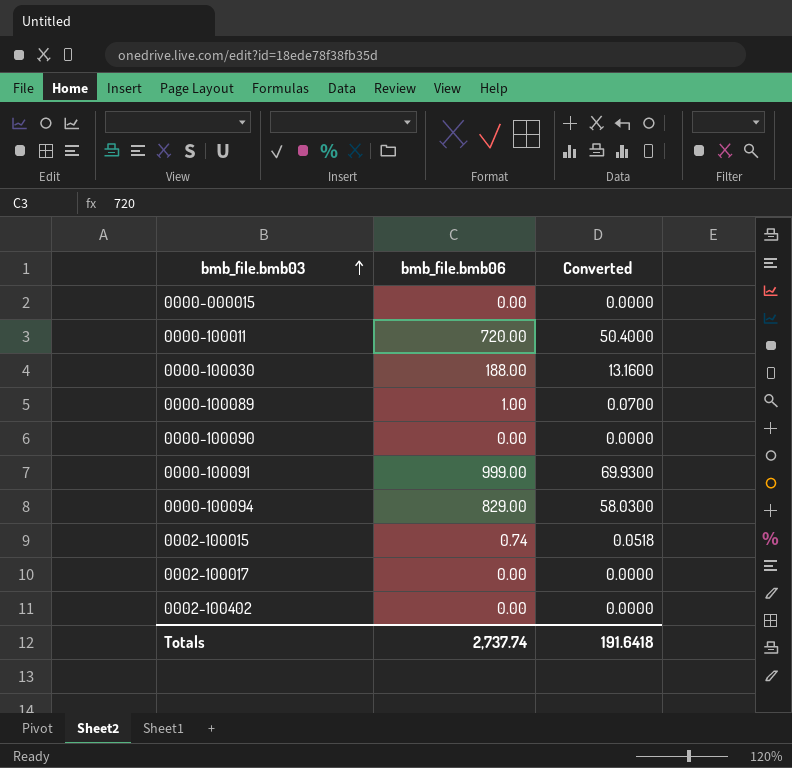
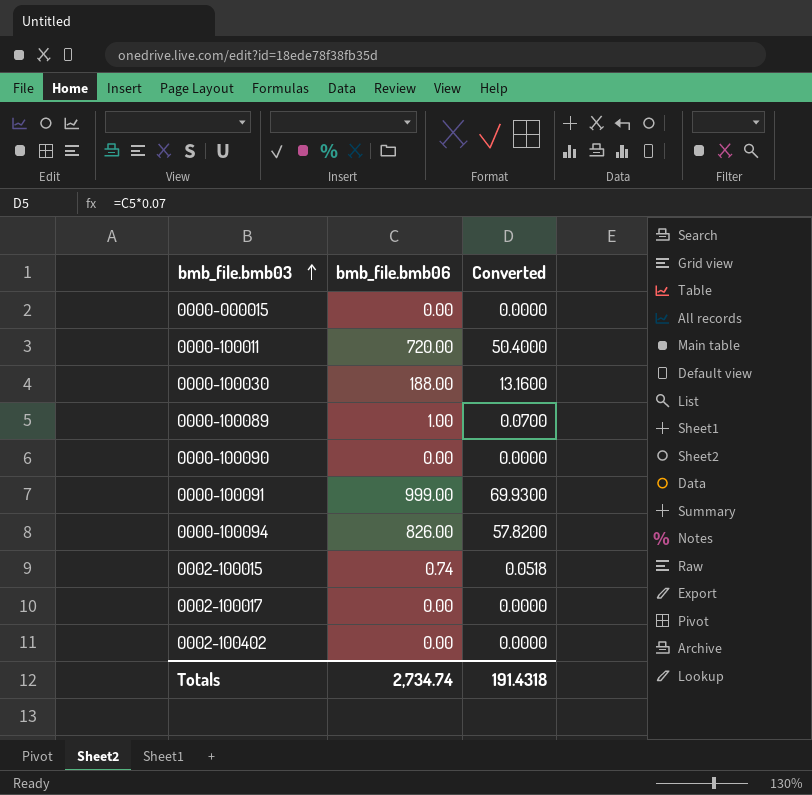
0000-100094 | bmb_file.bmb06: 829.00 -> 826.00
0000-100094 | Converted: 58.0300 -> 57.8200
Totals | bmb_file.bmb06: 2,737.74 -> 2,734.74
Totals | Converted: 191.6418 -> 191.4318

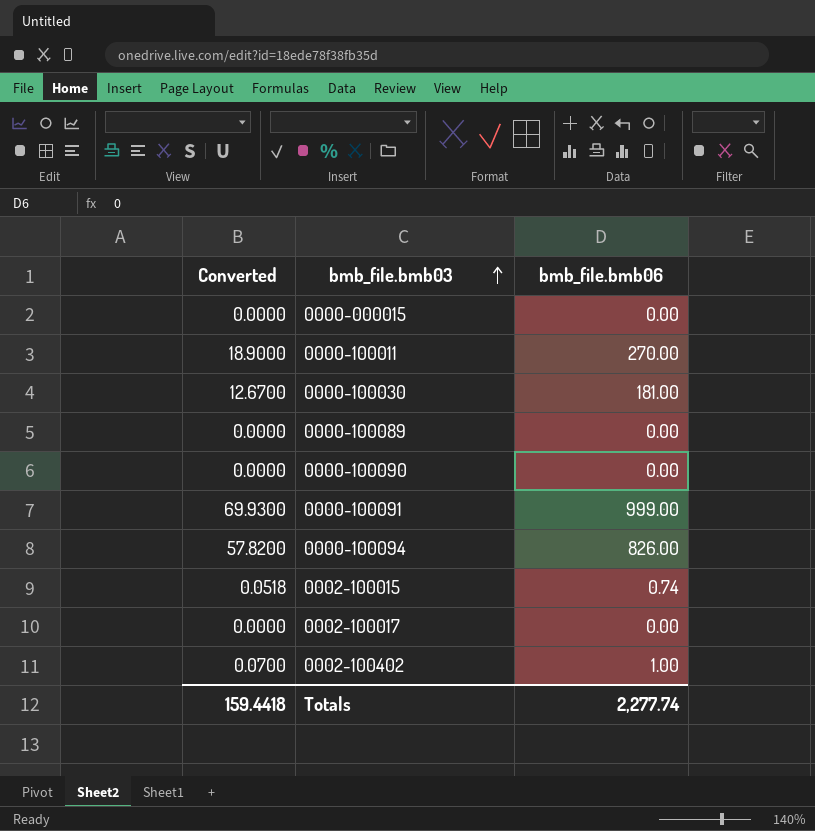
column Converted | position: 3 -> 1
0000-100011 | Converted: 50.4000 -> 18.9000
0000-100011 | bmb_file.bmb06: 720.00 -> 270.00
0000-100030 | Converted: 13.1600 -> 12.6700
0000-100030 | bmb_file.bmb06: 188.00 -> 181.00
0000-100089 | Converted: 0.0700 -> 0.0000
0000-100089 | bmb_file.bmb06: 1.00 -> 0.00
0002-100402 | Converted: 0.0000 -> 0.0700
0002-100402 | bmb_file.bmb06: 0.00 -> 1.00
Totals | Converted: 191.4318 -> 159.4418
Totals | bmb_file.bmb06: 2,734.74 -> 2,277.74

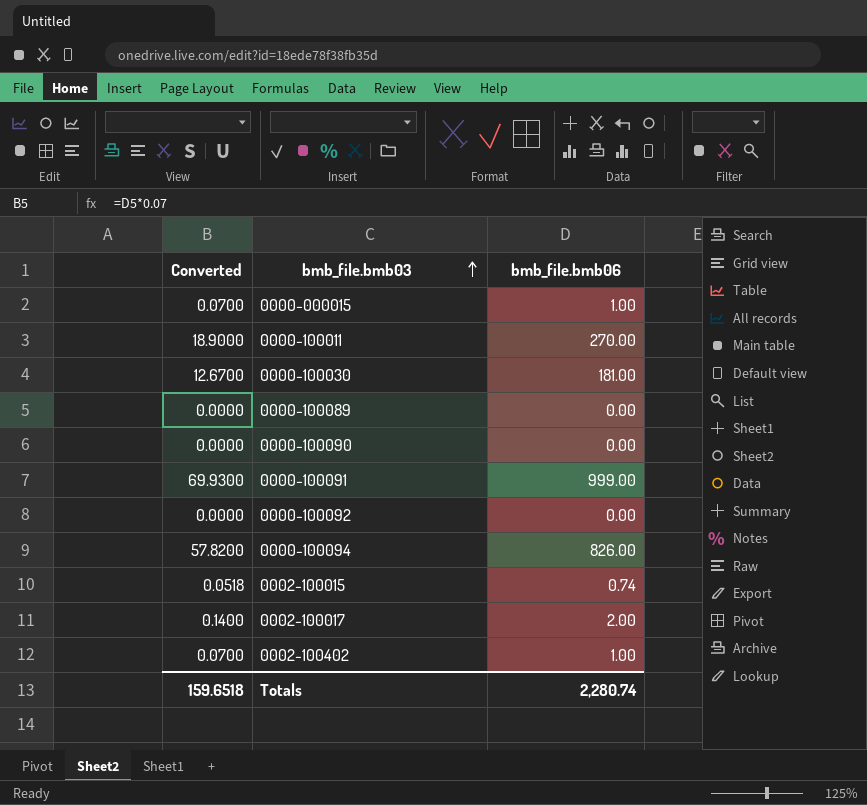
0000-000015 | Converted: 0.0000 -> 0.0700
0000-000015 | bmb_file.bmb06: 0.00 -> 1.00
row 0000-100092: none -> 0.0000 | 0.00
0002-100017 | Converted: 0.0000 -> 0.1400
0002-100017 | bmb_file.bmb06: 0.00 -> 2.00
Totals | Converted: 159.4418 -> 159.6518
Totals | bmb_file.bmb06: 2,277.74 -> 2,280.74

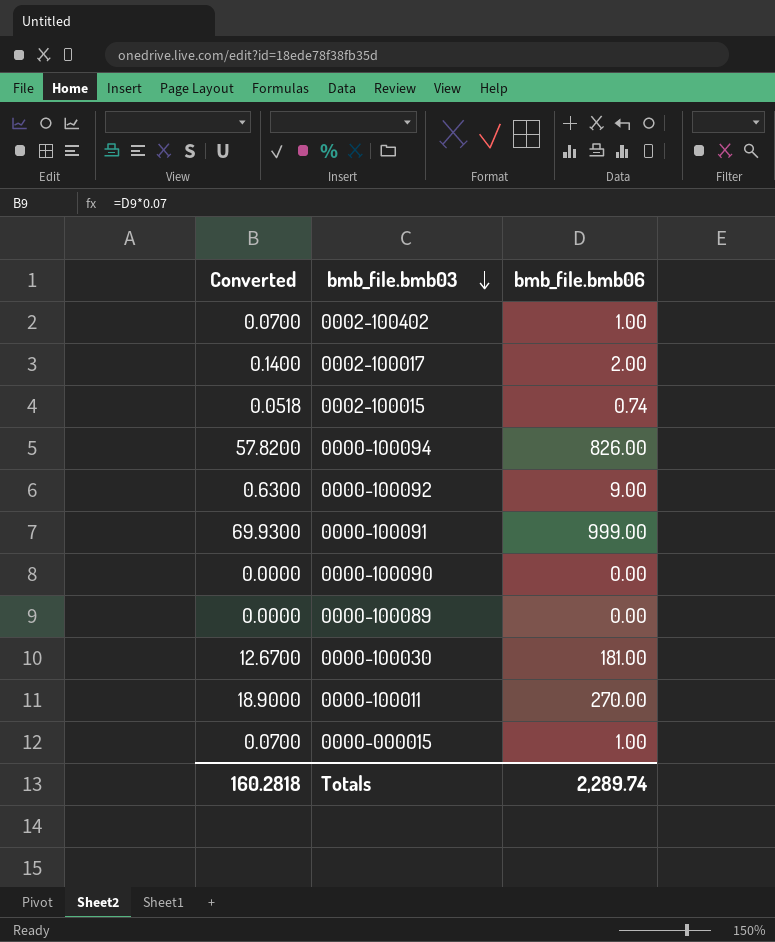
row order: bmb_file.bmb03 ascending -> bmb_file.bmb03 descending
0000-100092 | Converted: 0.0000 -> 0.6300
0000-100092 | bmb_file.bmb06: 0.00 -> 9.00
Totals | Converted: 159.6518 -> 160.2818
Totals | bmb_file.bmb06: 2,280.74 -> 2,289.74

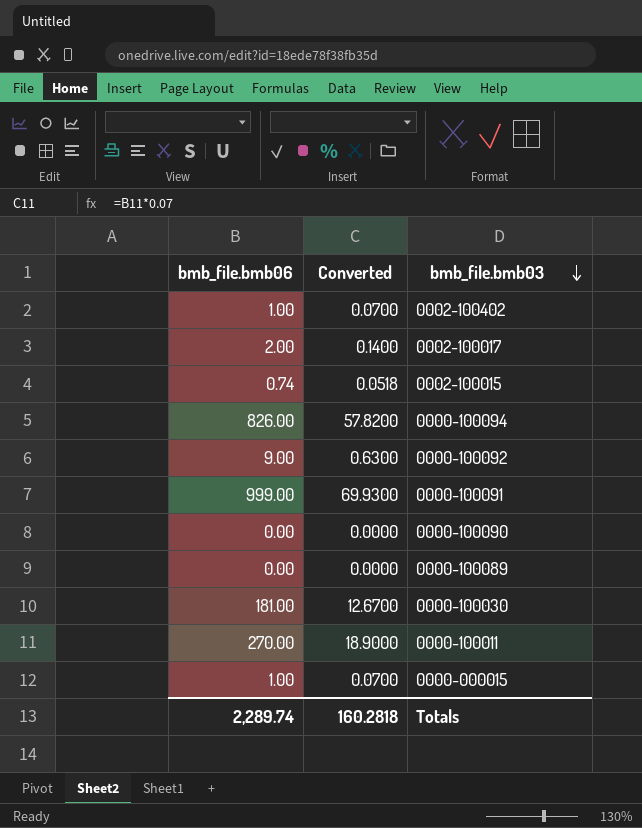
column bmb_file.bmb06 | position: 3 -> 1

